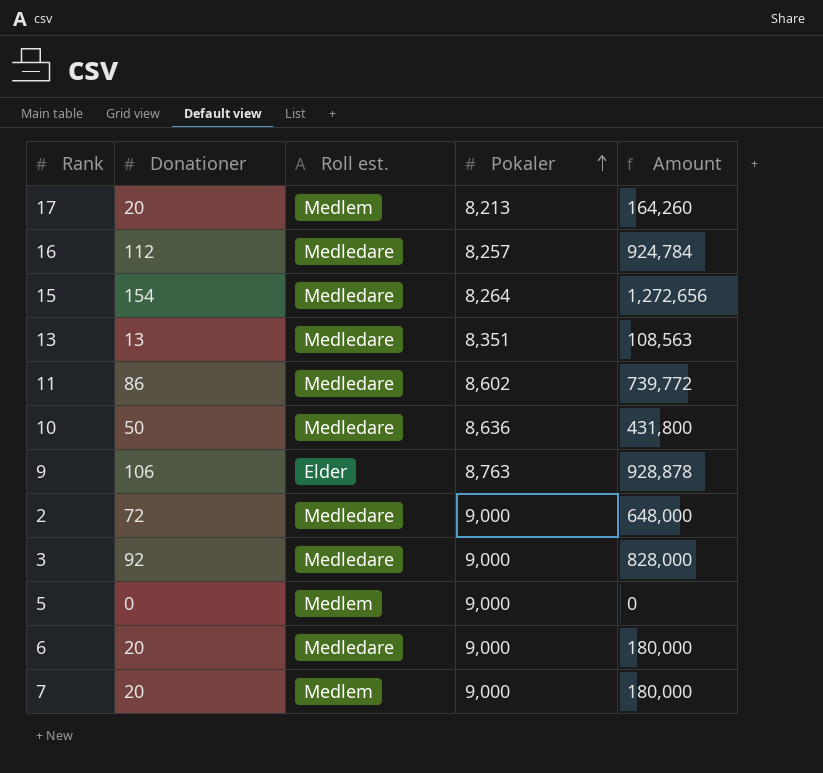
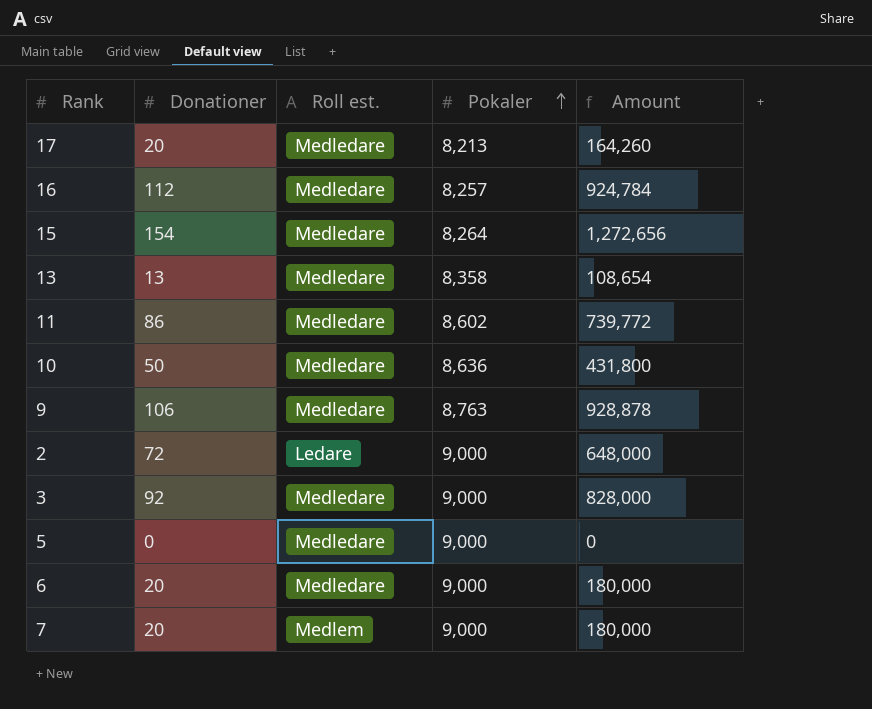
17 | Roll est.: Medlem -> Medledare
13 | Pokaler: 8,351 -> 8,358
13 | Amount: 108,563 -> 108,654
9 | Roll est.: Elder -> Medledare
2 | Roll est.: Medledare -> Ledare
5 | Roll est.: Medlem -> Medledare

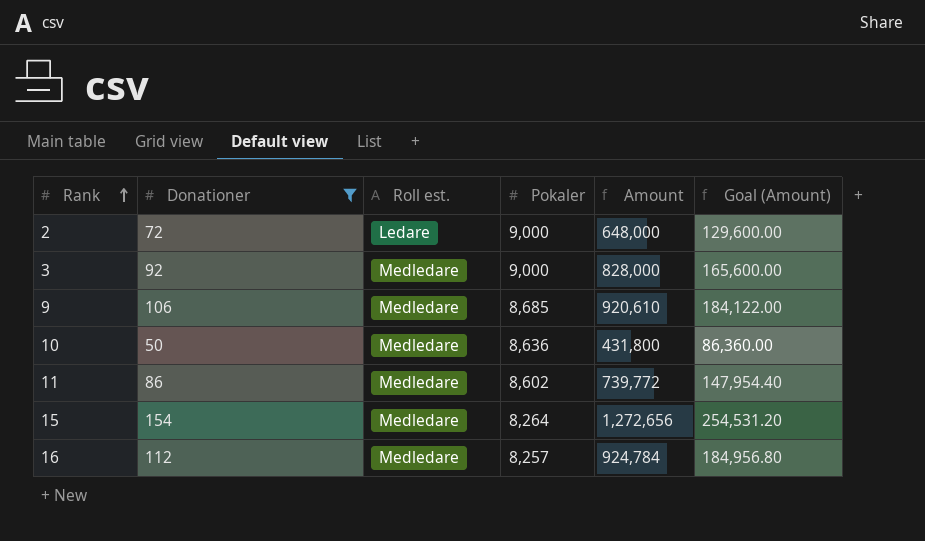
filter: none -> Donationer >= 50
row order: Pokaler ascending -> Rank ascending
column Goal (Amount) | formula: none -> [Amount] * 0.2
9 | Pokaler: 8,763 -> 8,685
9 | Amount: 928,878 -> 920,610

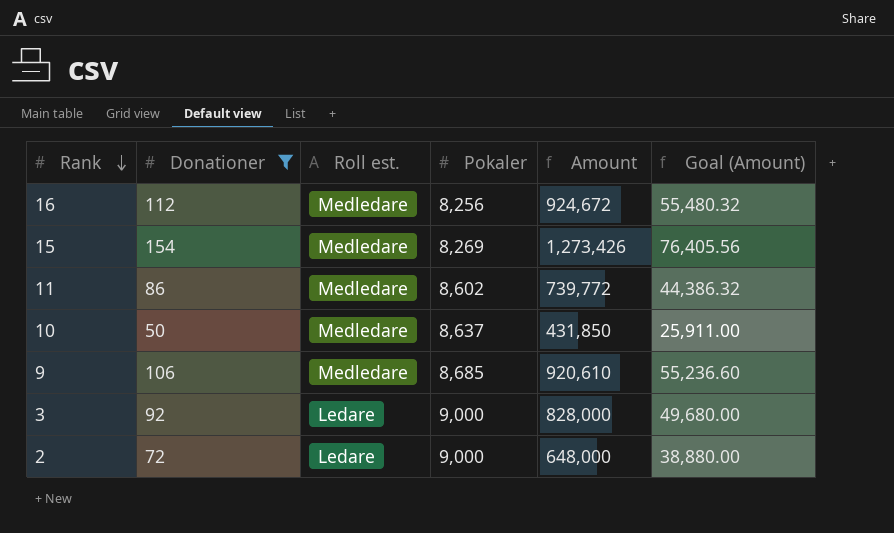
row order: Rank ascending -> Rank descending
column Goal (Amount) | formula: [Amount] * 0.2 -> [Amount] * 0.06
16 | Pokaler: 8,257 -> 8,256
16 | Amount: 924,784 -> 924,672
15 | Pokaler: 8,264 -> 8,269
15 | Amount: 1,272,656 -> 1,273,426
10 | Pokaler: 8,636 -> 8,637
10 | Amount: 431,800 -> 431,850
3 | Roll est.: Medledare -> Ledare

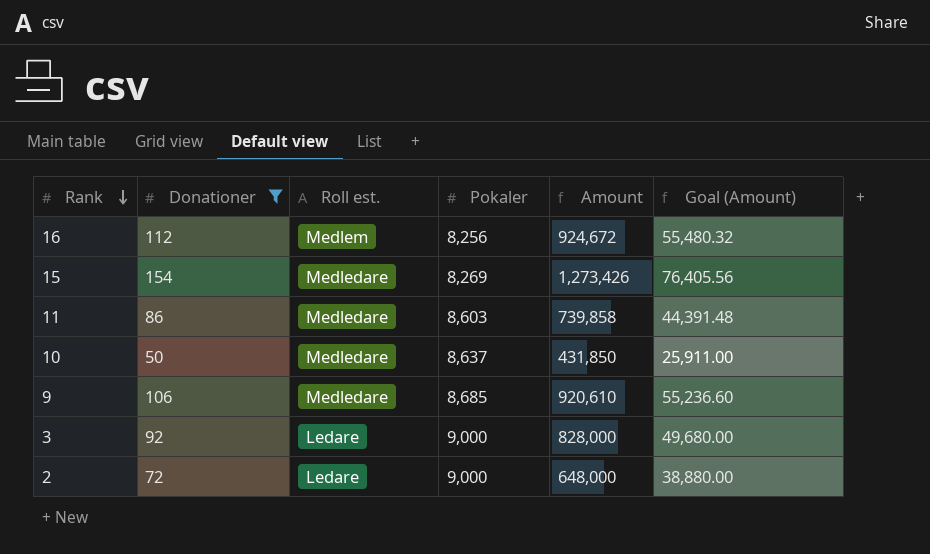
16 | Roll est.: Medledare -> Medlem
11 | Pokaler: 8,602 -> 8,603
11 | Amount: 739,772 -> 739,858
11 | Goal (Amount): 44,386.32 -> 44,391.48

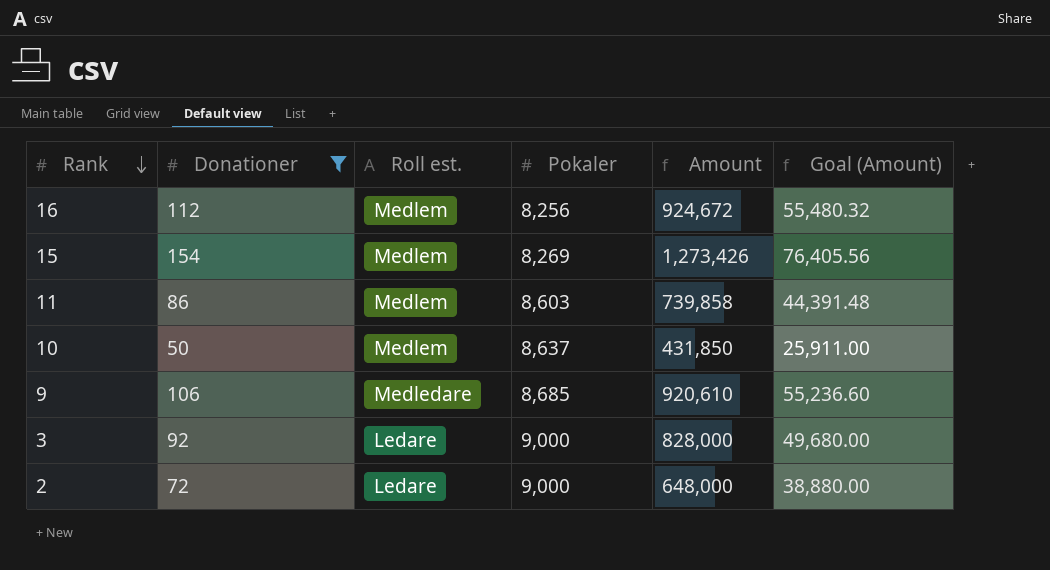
15 | Roll est.: Medledare -> Medlem
11 | Roll est.: Medledare -> Medlem
10 | Roll est.: Medledare -> Medlem

